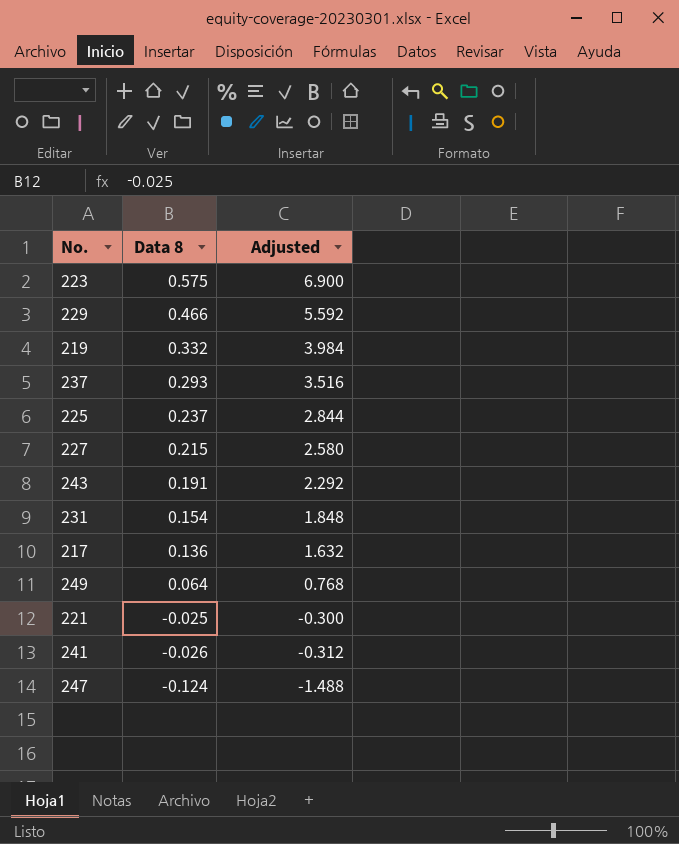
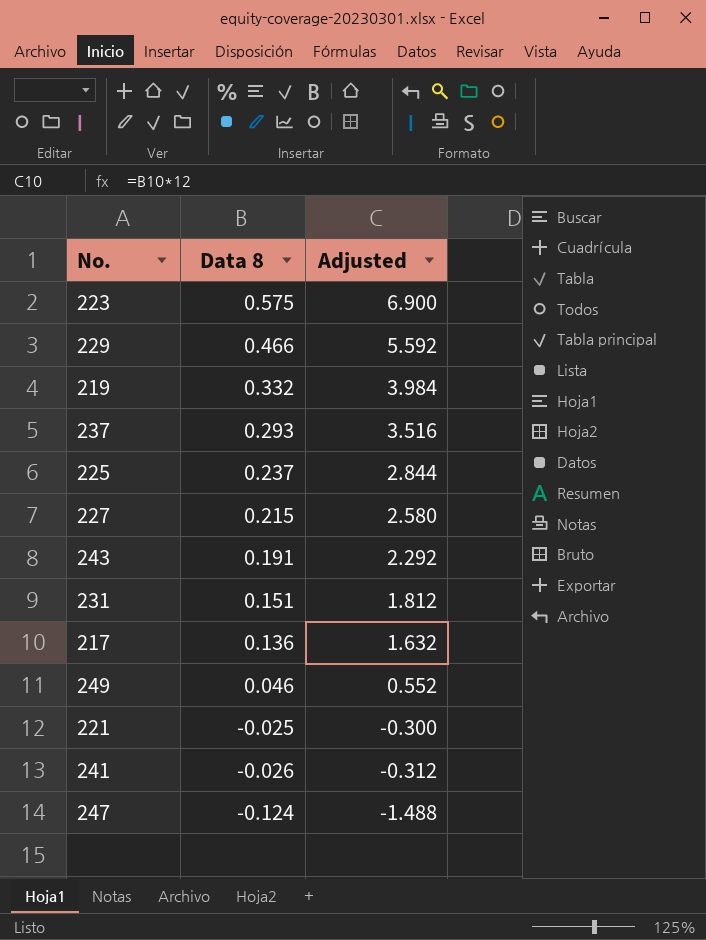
231 | Data 8: 0.154 -> 0.151
231 | Adjusted: 1.848 -> 1.812
249 | Data 8: 0.064 -> 0.046
249 | Adjusted: 0.768 -> 0.552

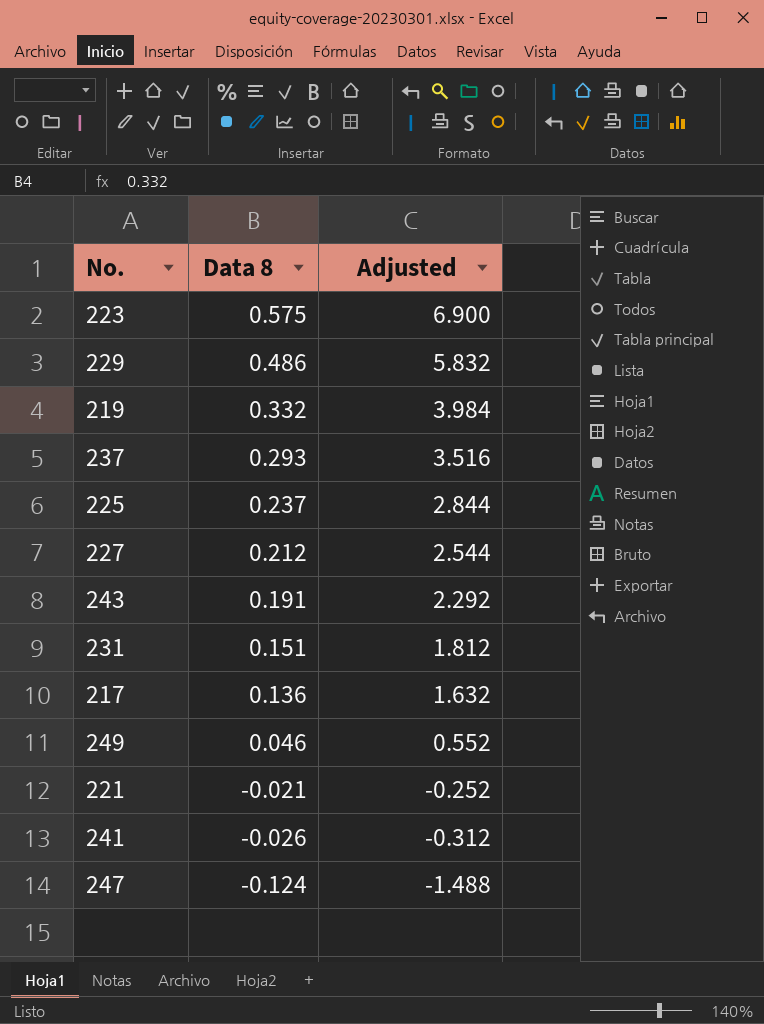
229 | Data 8: 0.466 -> 0.486
229 | Adjusted: 5.592 -> 5.832
227 | Data 8: 0.215 -> 0.212
227 | Adjusted: 2.580 -> 2.544
221 | Data 8: -0.025 -> -0.021
221 | Adjusted: -0.300 -> -0.252

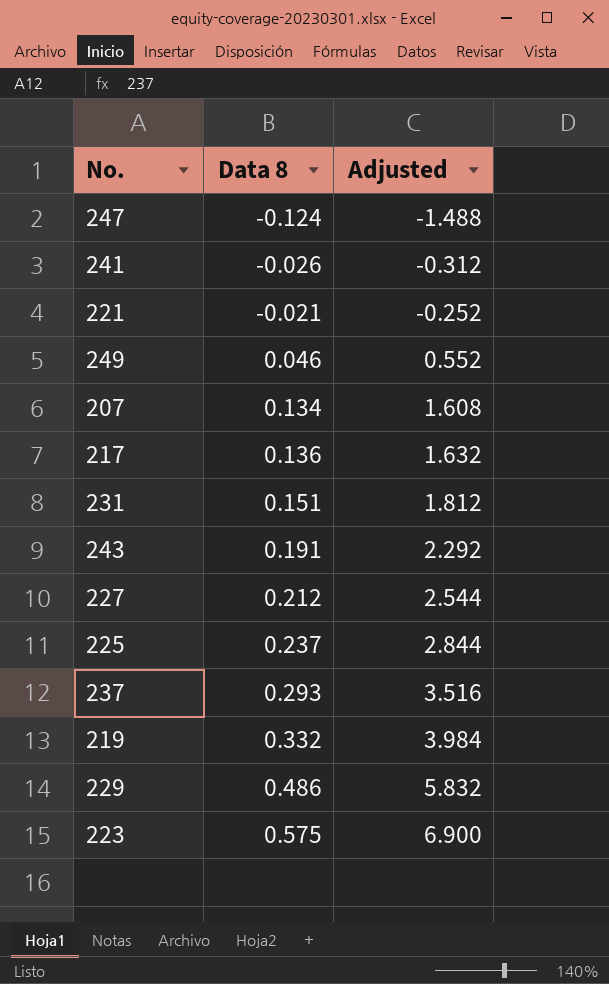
row order: Data 8 descending -> Data 8 ascending
row 207: none -> 0.134 | 1.608

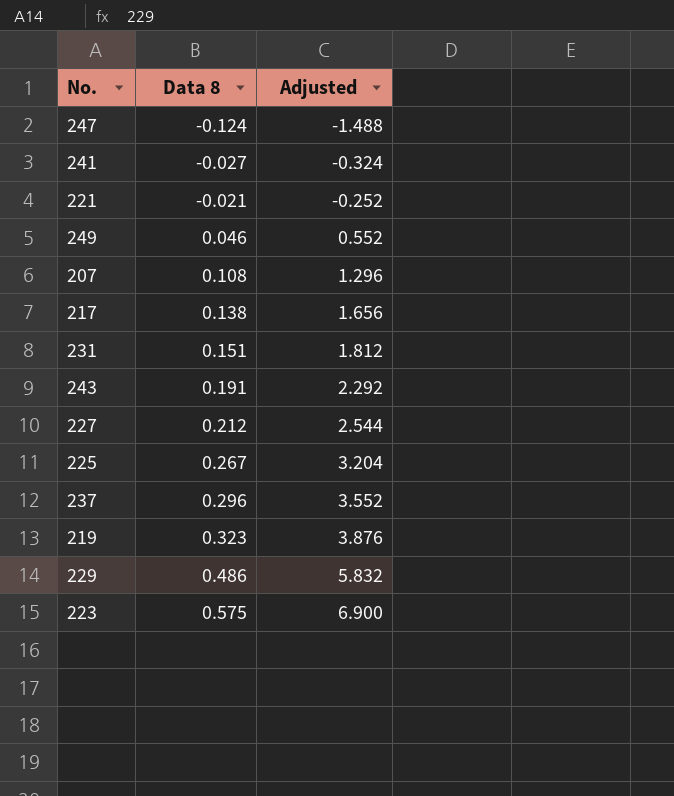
241 | Data 8: -0.026 -> -0.027
241 | Adjusted: -0.312 -> -0.324
207 | Data 8: 0.134 -> 0.108
207 | Adjusted: 1.608 -> 1.296
217 | Data 8: 0.136 -> 0.138
217 | Adjusted: 1.632 -> 1.656
225 | Data 8: 0.237 -> 0.267
225 | Adjusted: 2.844 -> 3.204
237 | Data 8: 0.293 -> 0.296
237 | Adjusted: 3.516 -> 3.552
219 | Data 8: 0.332 -> 0.323
219 | Adjusted: 3.984 -> 3.876

